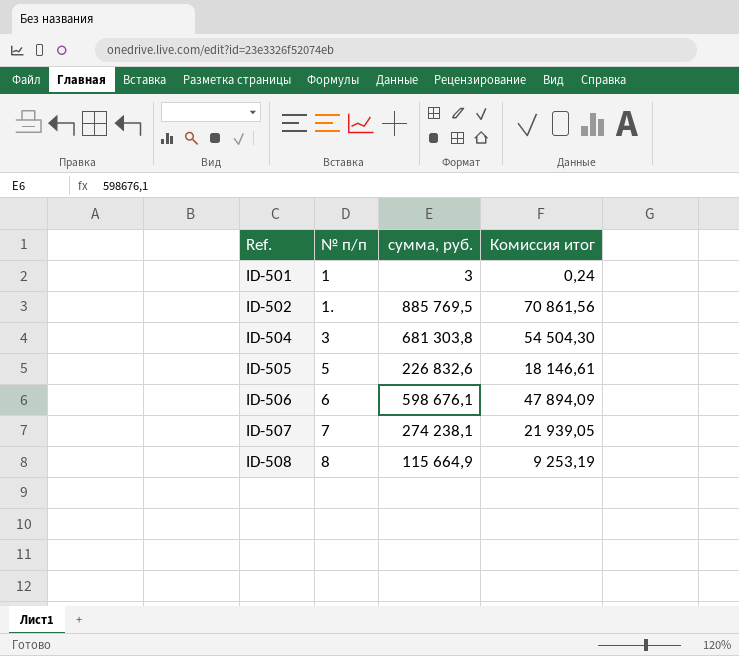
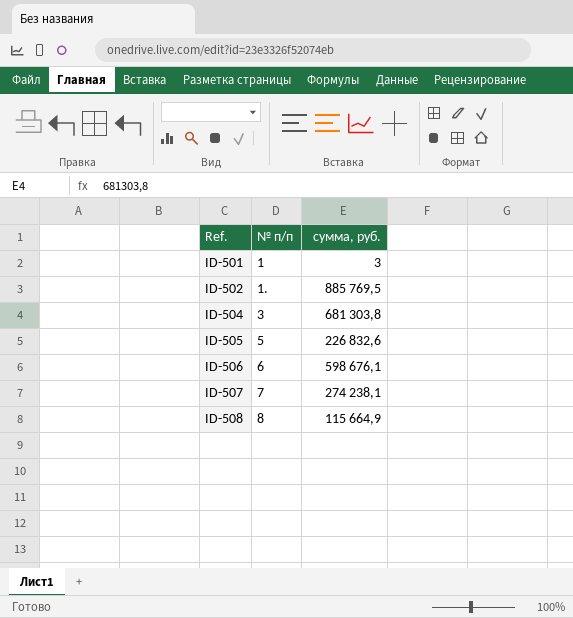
column Комиссия итог | formula: [сумма, руб.] * 0,08 -> none

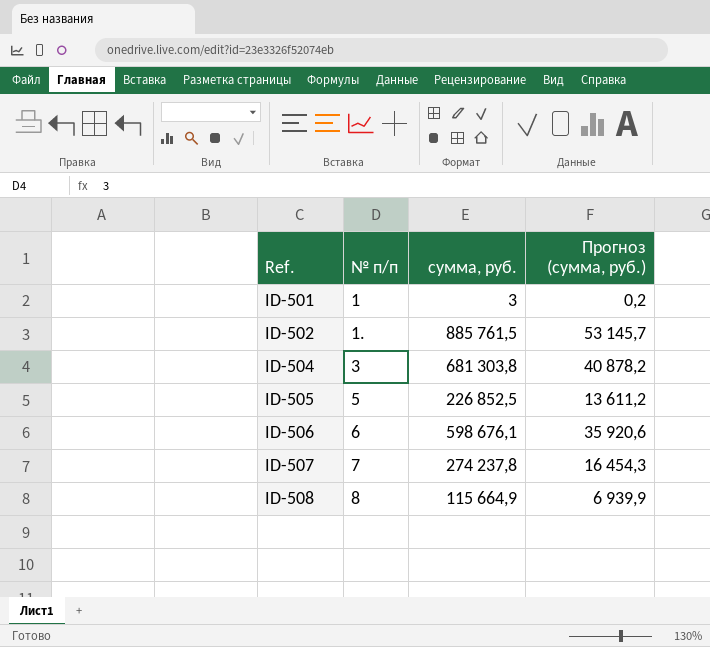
column Прогноз (сумма, руб.) | formula: none -> [сумма, руб.] * 0,06
ID-502 | сумма, руб.: 885 769,5 -> 885 761,5
ID-505 | сумма, руб.: 226 832,6 -> 226 852,5
ID-507 | сумма, руб.: 274 238,1 -> 274 237,8

